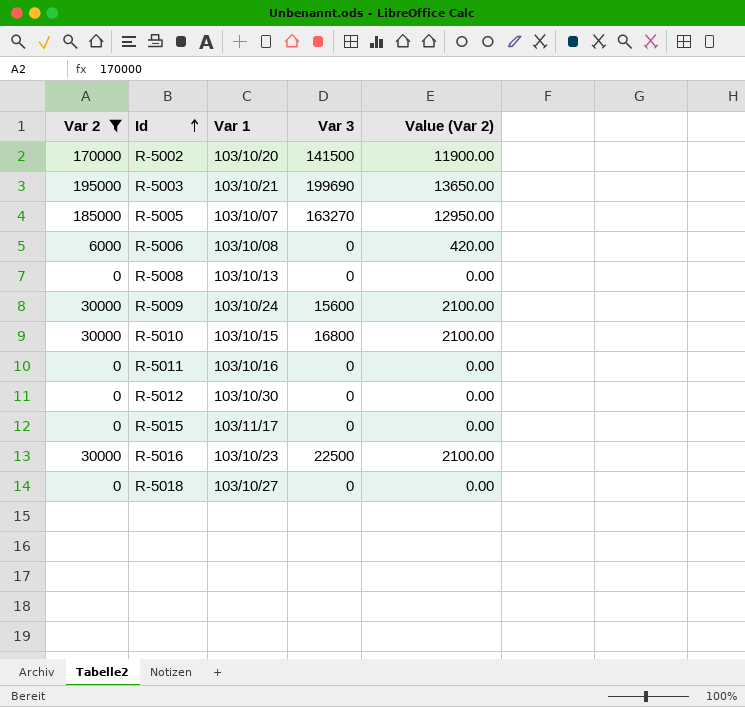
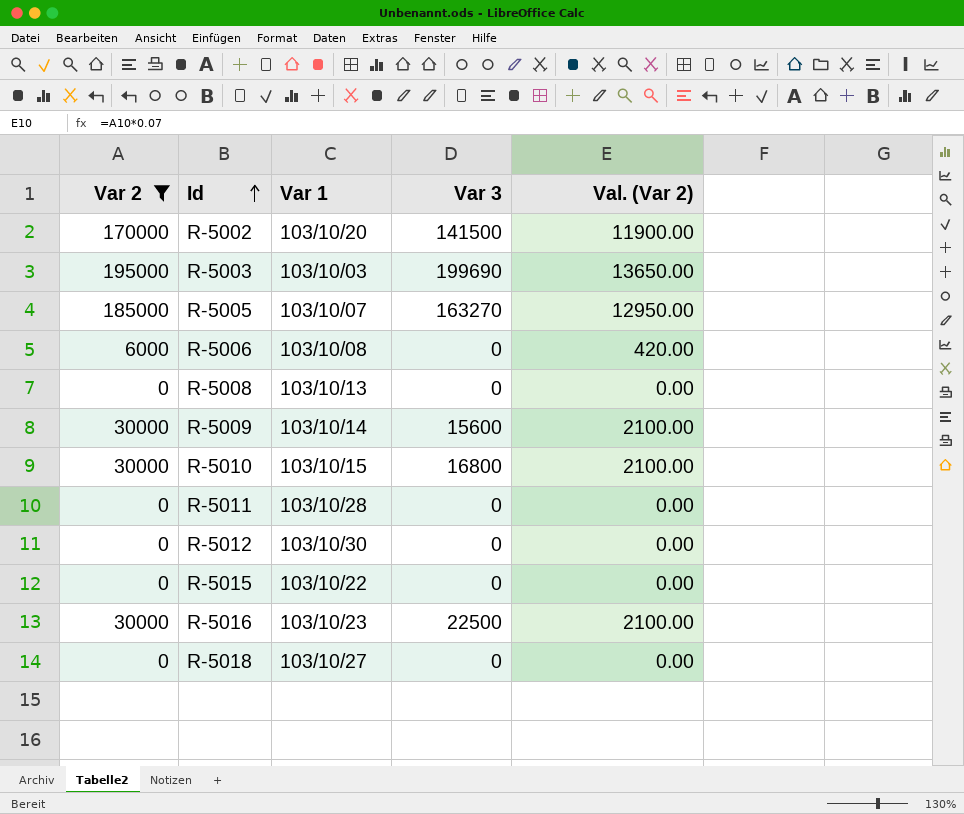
column name: Value (Var 2) -> Val. (Var 2)
R-5003 | Var 1: 103/10/21 -> 103/10/03
R-5009 | Var 1: 103/10/24 -> 103/10/14
R-5011 | Var 1: 103/10/16 -> 103/10/28
R-5015 | Var 1: 103/11/17 -> 103/10/22

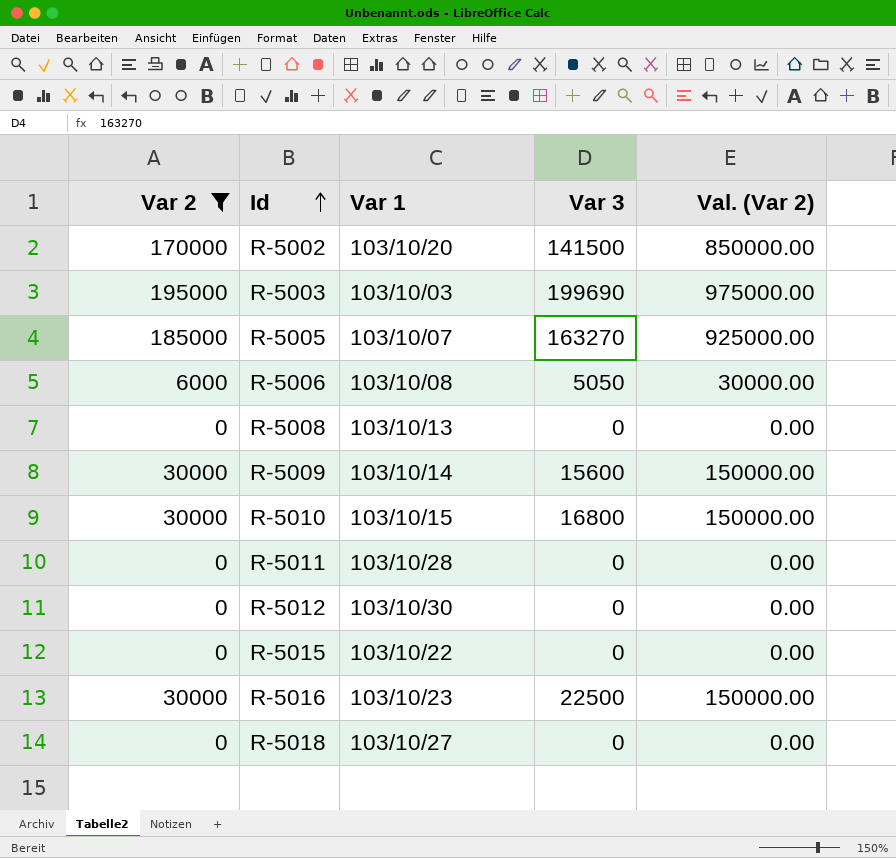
column Val. (Var 2) | formula: [Var 2] * 0.07 -> [Var 2] * 5
R-5006 | Var 3: 0 -> 5050

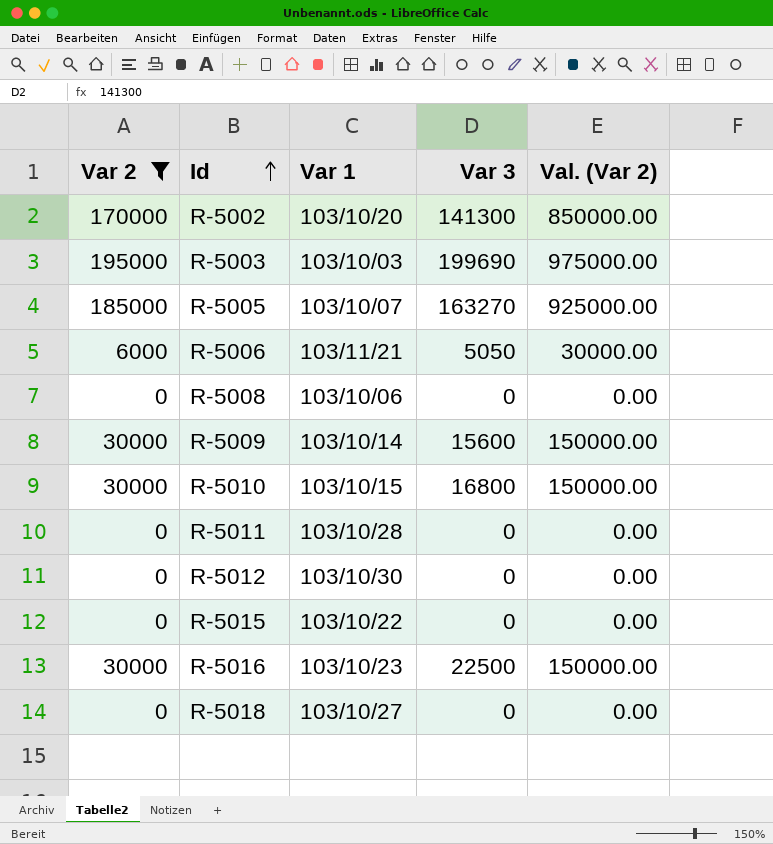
R-5002 | Var 3: 141500 -> 141300
R-5006 | Var 1: 103/10/08 -> 103/11/21
R-5008 | Var 1: 103/10/13 -> 103/10/06

